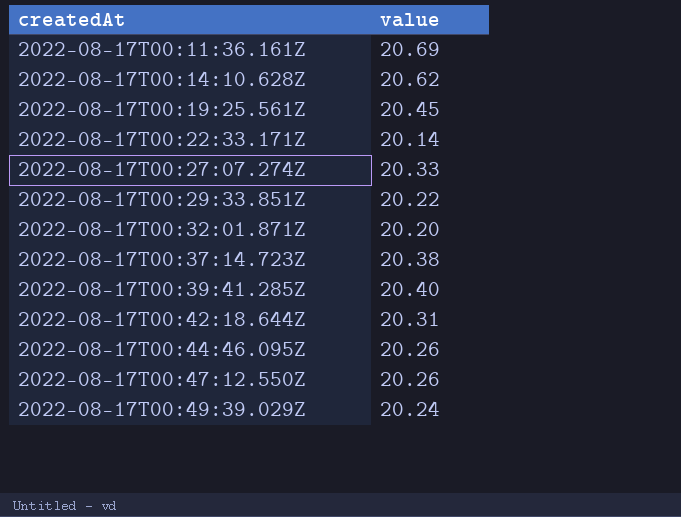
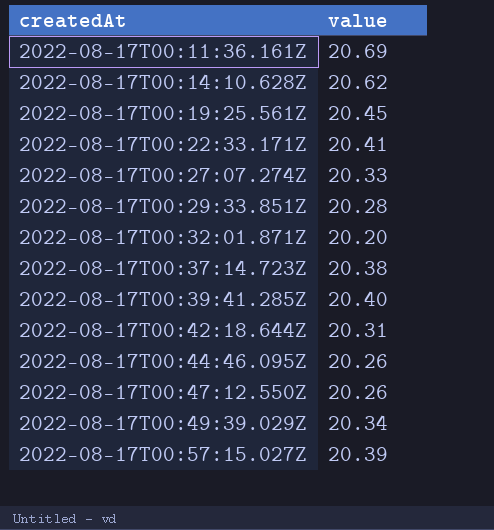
2022-08-17T00:22:33.171Z | value: 20.14 -> 20.41
2022-08-17T00:29:33.851Z | value: 20.22 -> 20.28
2022-08-17T00:49:39.029Z | value: 20.24 -> 20.34
row 2022-08-17T00:57:15.027Z: none -> 20.39

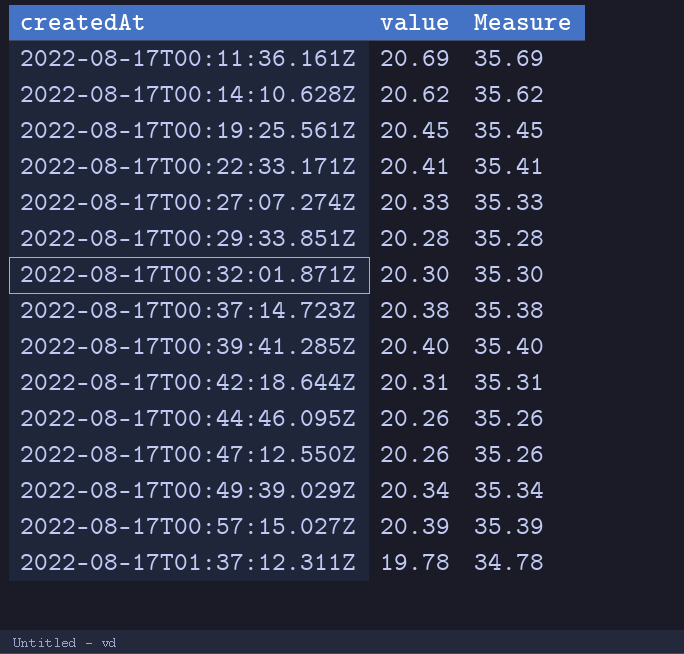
column Measure | formula: none -> [value] + 15
2022-08-17T00:32:01.871Z | value: 20.20 -> 20.30
row 2022-08-17T01:37:12.311Z: none -> 19.78 | 34.78

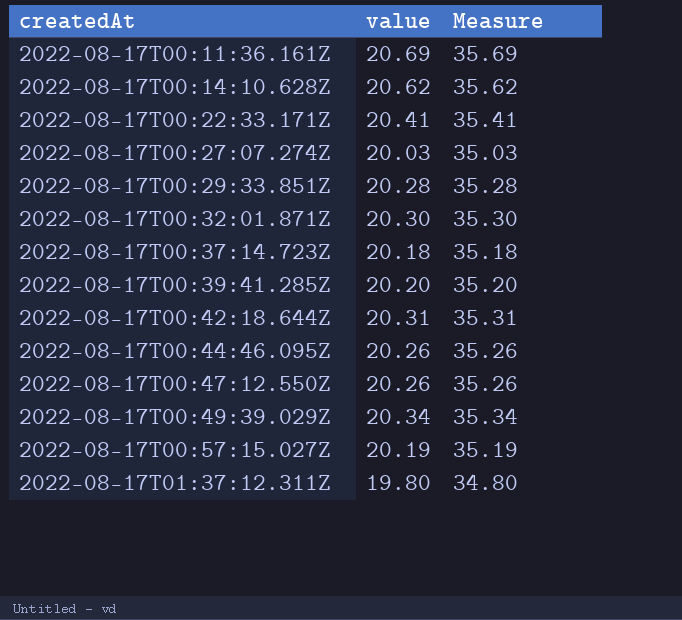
row 2022-08-17T00:19:25.561Z: 20.45 | 35.45 -> none
2022-08-17T00:27:07.274Z | value: 20.33 -> 20.03
2022-08-17T00:27:07.274Z | Measure: 35.33 -> 35.03
2022-08-17T00:37:14.723Z | value: 20.38 -> 20.18
2022-08-17T00:37:14.723Z | Measure: 35.38 -> 35.18
2022-08-17T00:39:41.285Z | value: 20.40 -> 20.20
2022-08-17T00:39:41.285Z | Measure: 35.40 -> 35.20
2022-08-17T00:57:15.027Z | value: 20.39 -> 20.19
2022-08-17T00:57:15.027Z | Measure: 35.39 -> 35.19
2022-08-17T01:37:12.311Z | value: 19.78 -> 19.80
2022-08-17T01:37:12.311Z | Measure: 34.78 -> 34.80

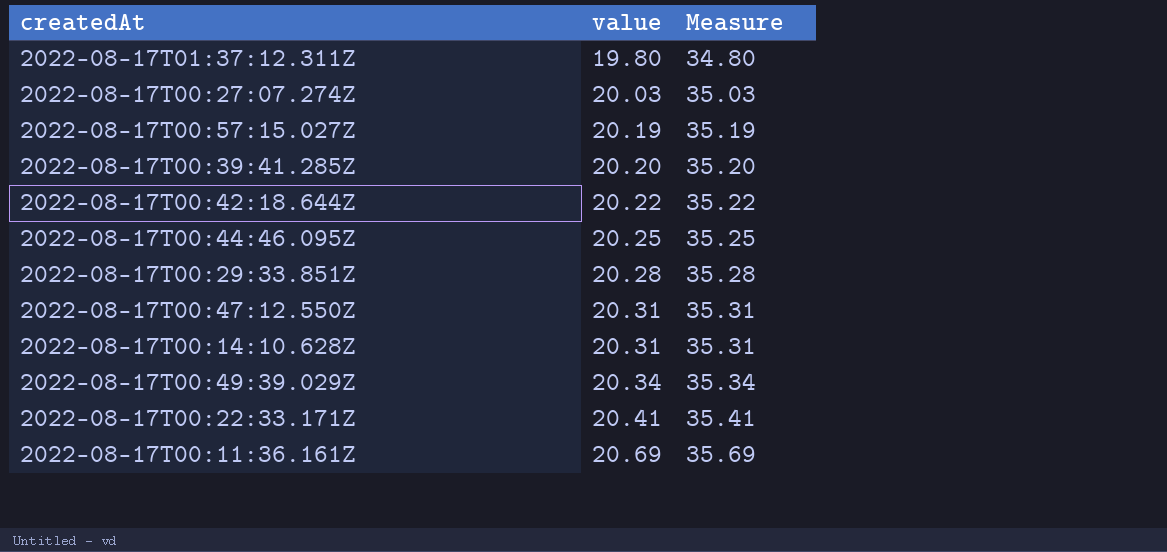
row order: createdAt ascending -> value ascending
row 2022-08-17T00:32:01.871Z: 20.30 | 35.30 -> none
row 2022-08-17T00:37:14.723Z: 20.18 | 35.18 -> none
2022-08-17T00:42:18.644Z | value: 20.31 -> 20.22
2022-08-17T00:42:18.644Z | Measure: 35.31 -> 35.22
2022-08-17T00:44:46.095Z | value: 20.26 -> 20.25
2022-08-17T00:44:46.095Z | Measure: 35.26 -> 35.25
2022-08-17T00:47:12.550Z | value: 20.26 -> 20.31
2022-08-17T00:47:12.550Z | Measure: 35.26 -> 35.31
2022-08-17T00:14:10.628Z | value: 20.62 -> 20.31
2022-08-17T00:14:10.628Z | Measure: 35.62 -> 35.31

